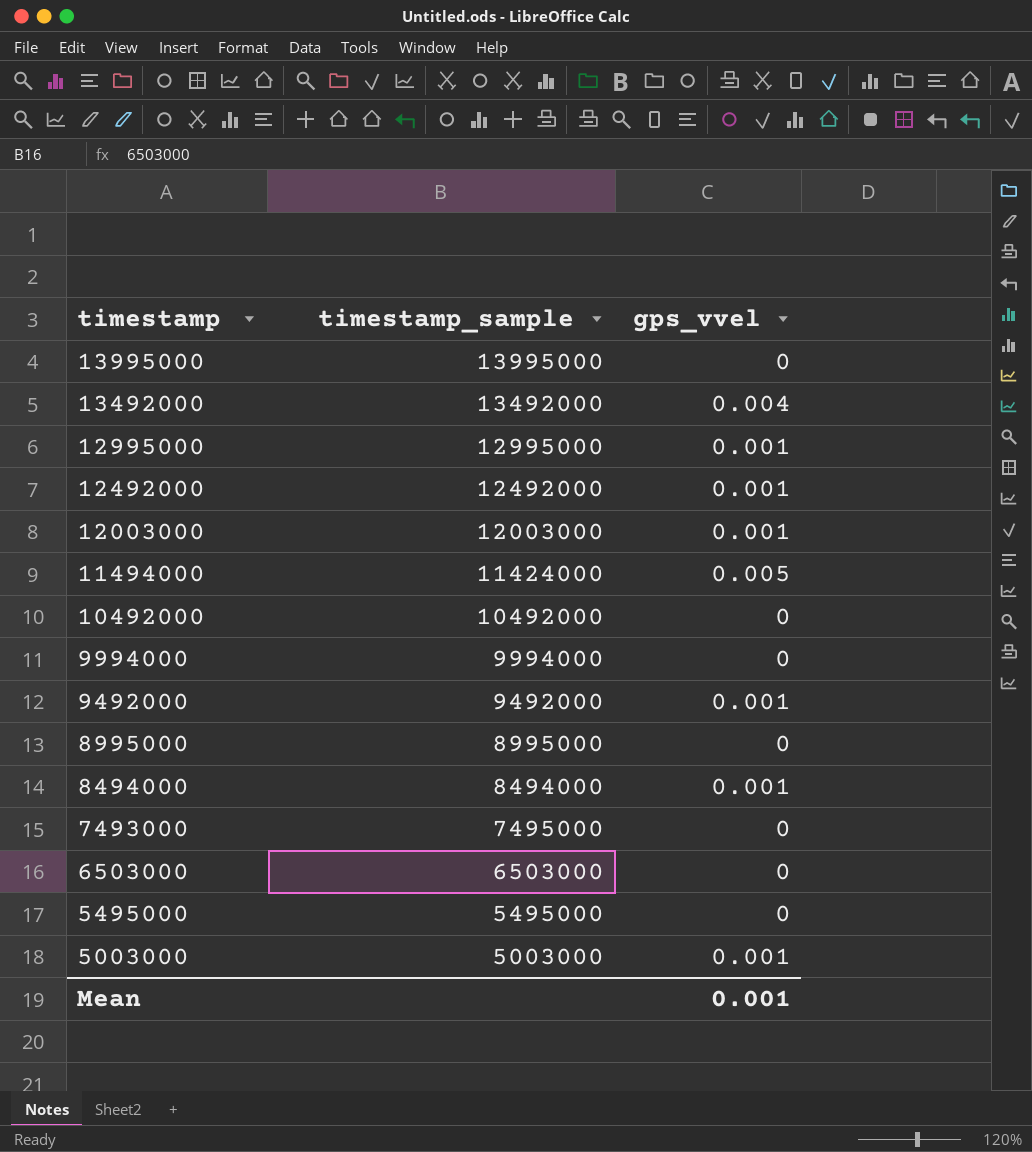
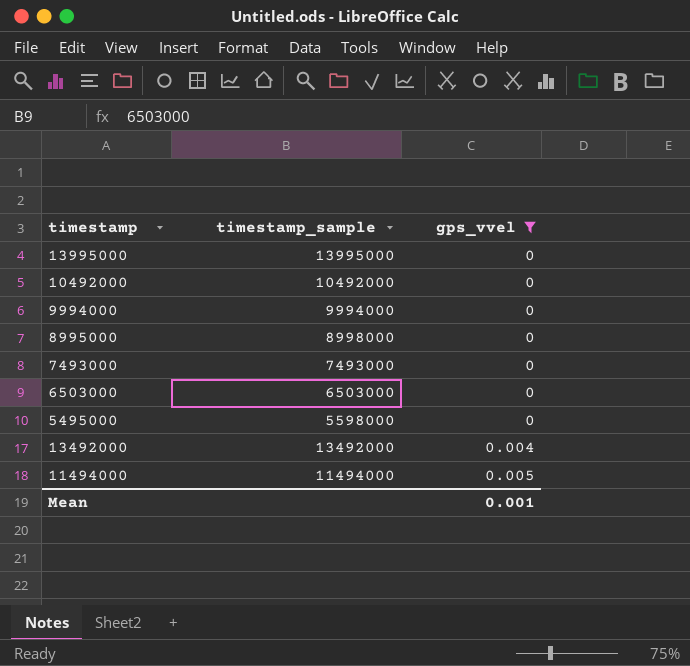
filter: none -> gps_vvel != 0.001
row order: timestamp descending -> gps_vvel ascending
8995000 | timestamp_sample: 8995000 -> 8998000
7493000 | timestamp_sample: 7495000 -> 7493000
5495000 | timestamp_sample: 5495000 -> 5598000
11494000 | timestamp_sample: 11424000 -> 11494000

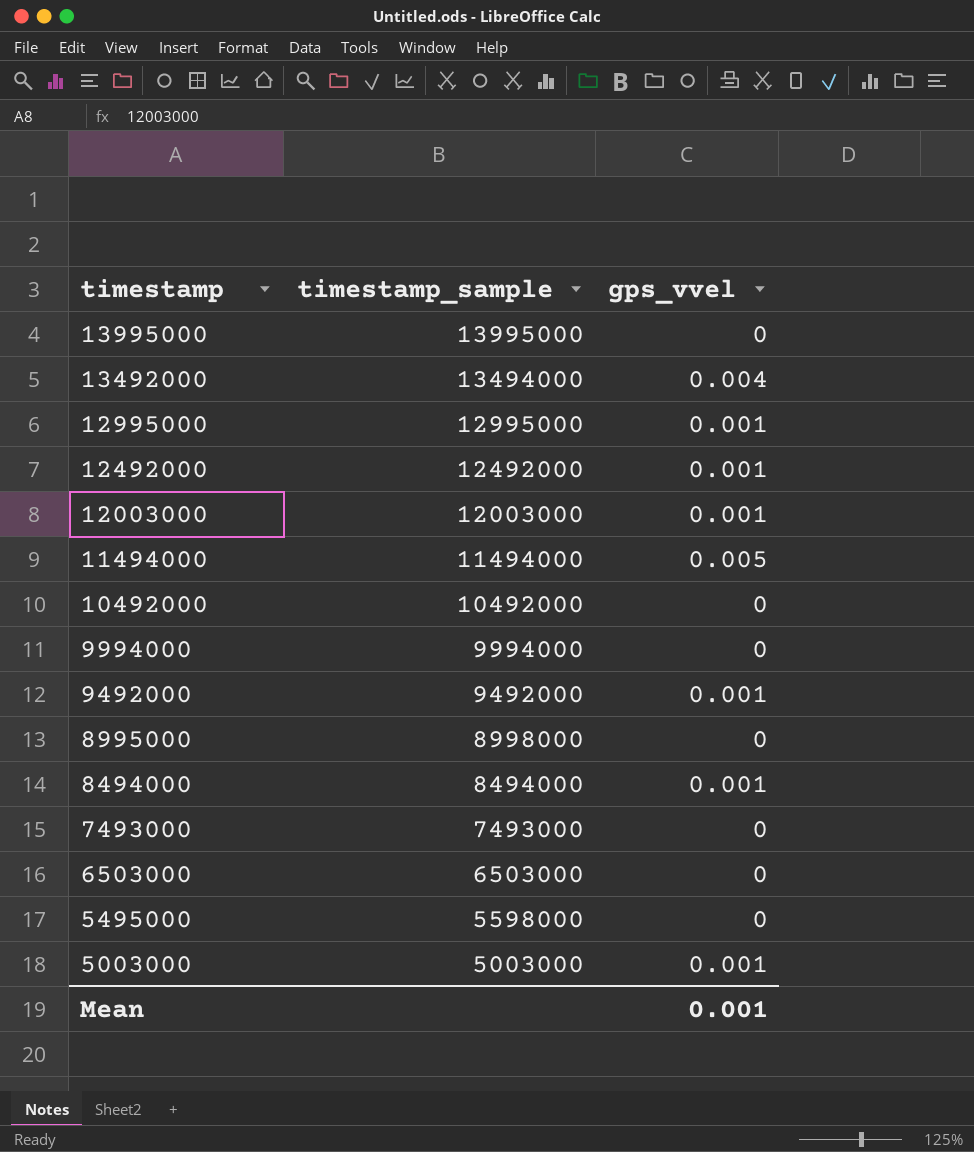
filter: gps_vvel != 0.001 -> none
row order: gps_vvel ascending -> timestamp descending
13492000 | timestamp_sample: 13492000 -> 13494000

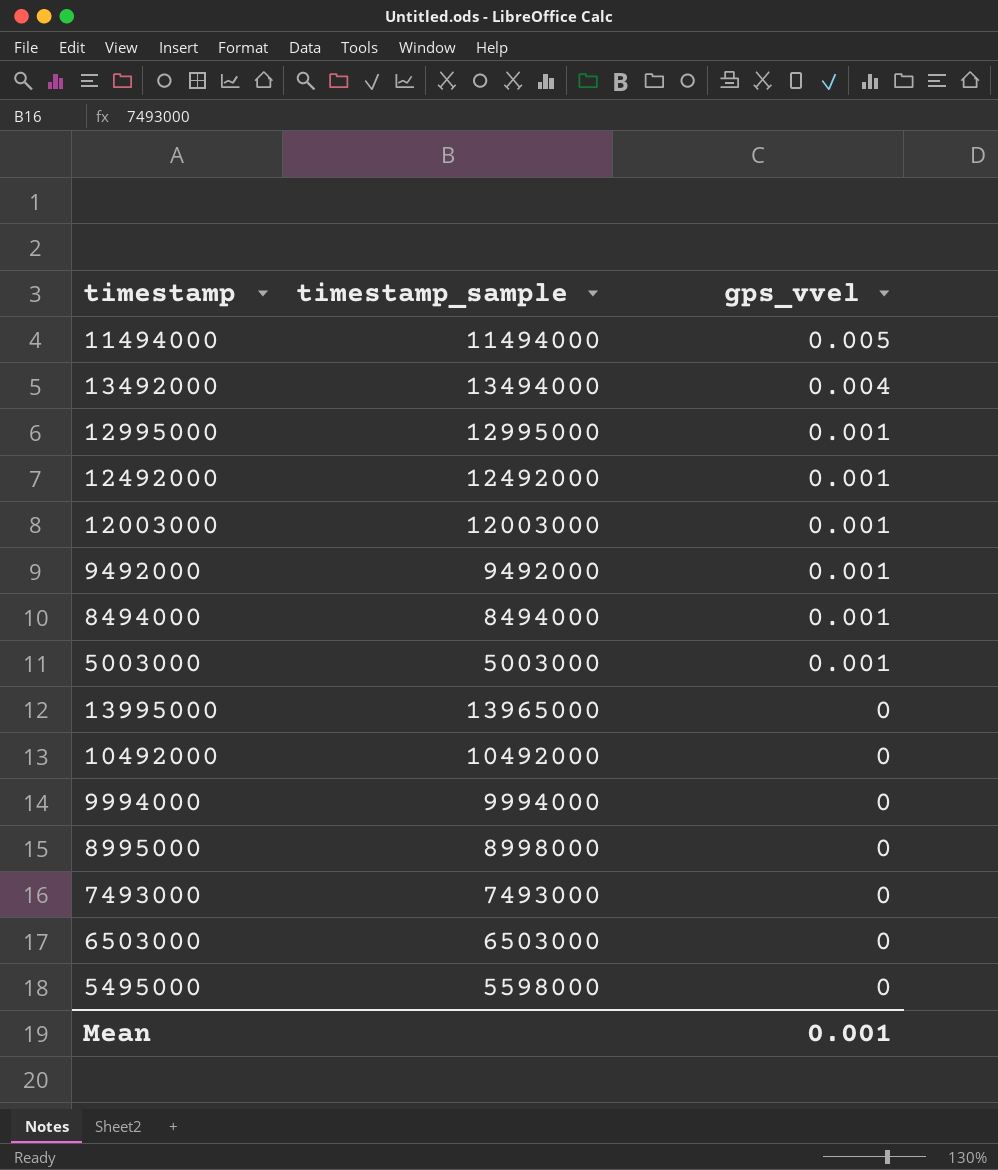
row order: timestamp descending -> gps_vvel descending
13995000 | timestamp_sample: 13995000 -> 13965000

